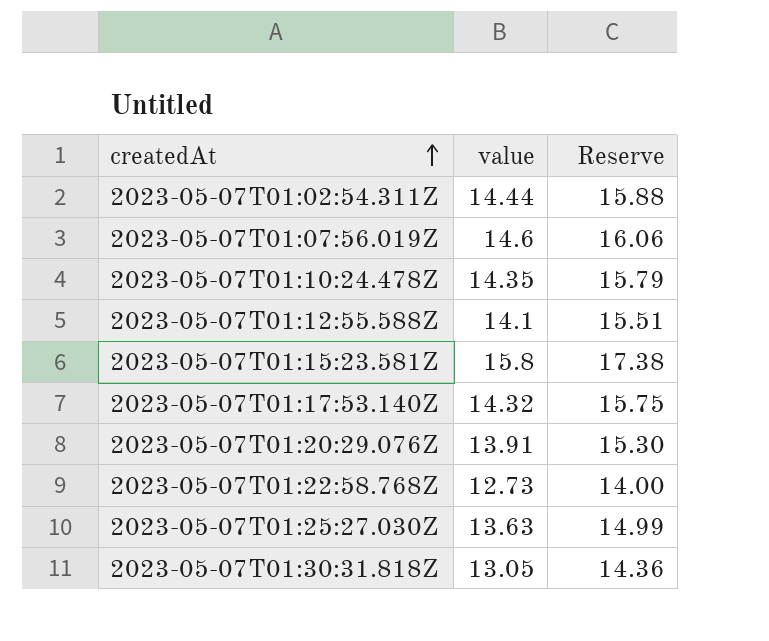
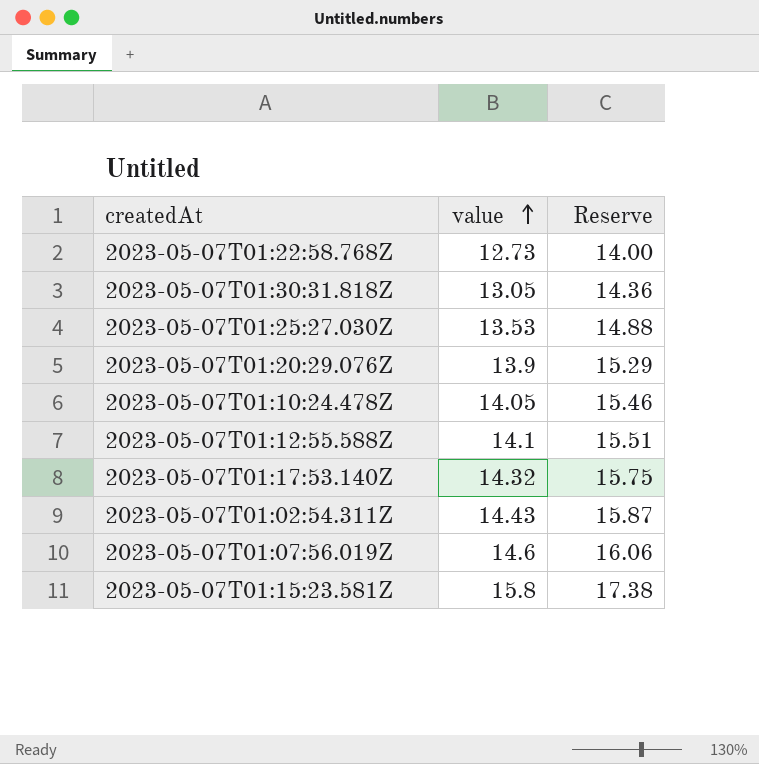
row order: createdAt ascending -> value ascending
2023-05-07T01:25:27.030Z | value: 13.63 -> 13.53
2023-05-07T01:25:27.030Z | Reserve: 14.99 -> 14.88
2023-05-07T01:20:29.076Z | value: 13.91 -> 13.9
2023-05-07T01:20:29.076Z | Reserve: 15.30 -> 15.29
2023-05-07T01:10:24.478Z | value: 14.35 -> 14.05
2023-05-07T01:10:24.478Z | Reserve: 15.79 -> 15.46
2023-05-07T01:02:54.311Z | value: 14.44 -> 14.43
2023-05-07T01:02:54.311Z | Reserve: 15.88 -> 15.87

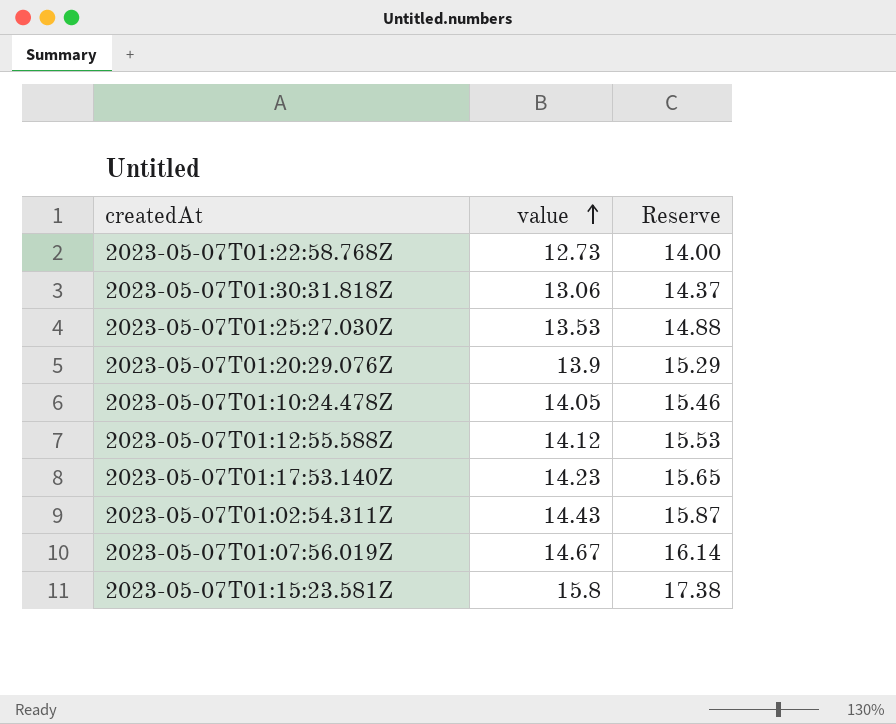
2023-05-07T01:30:31.818Z | value: 13.05 -> 13.06
2023-05-07T01:30:31.818Z | Reserve: 14.36 -> 14.37
2023-05-07T01:12:55.588Z | value: 14.1 -> 14.12
2023-05-07T01:12:55.588Z | Reserve: 15.51 -> 15.53
2023-05-07T01:17:53.140Z | value: 14.32 -> 14.23
2023-05-07T01:17:53.140Z | Reserve: 15.75 -> 15.65
2023-05-07T01:07:56.019Z | value: 14.6 -> 14.67
2023-05-07T01:07:56.019Z | Reserve: 16.06 -> 16.14

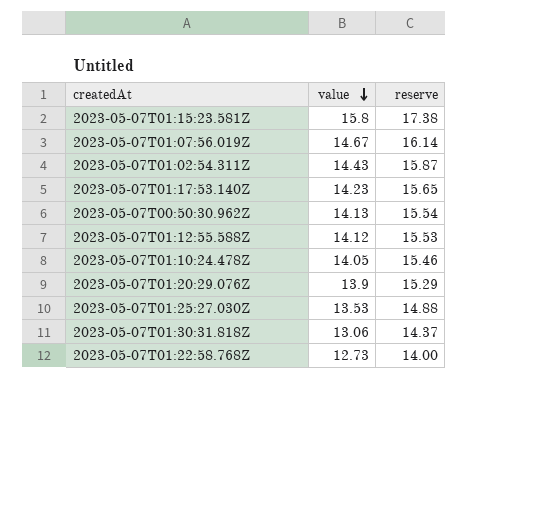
row order: value ascending -> value descending
column name: Reserve -> reserve
row 2023-05-07T00:50:30.962Z: none -> 14.13 | 15.54

